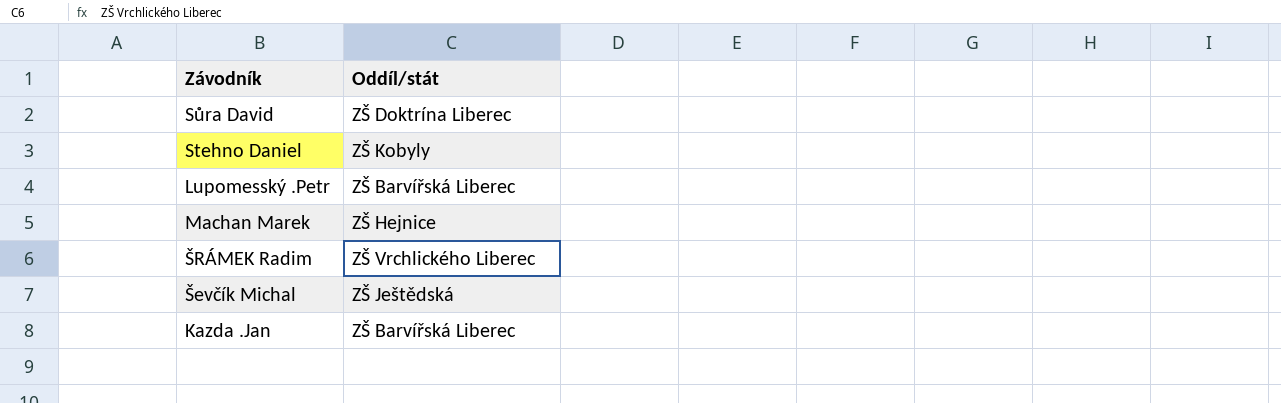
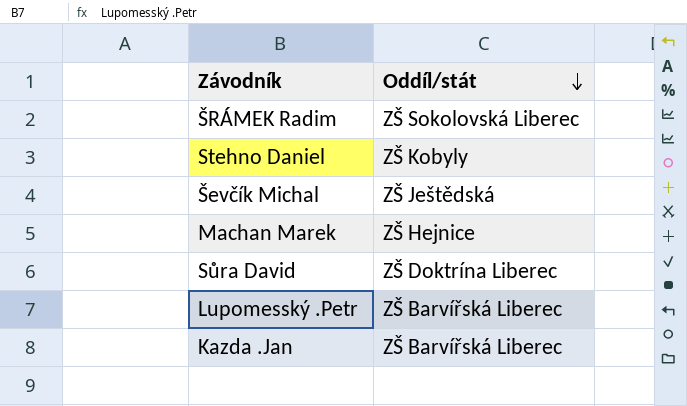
row order: none -> Oddíl/stát descending
ŠRÁMEK Radim | Oddíl/stát: ZŠ Vrchlického Liberec -> ZŠ Sokolovská Liberec

